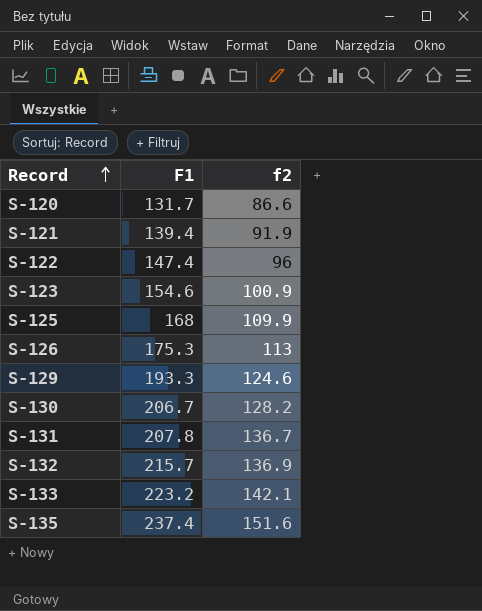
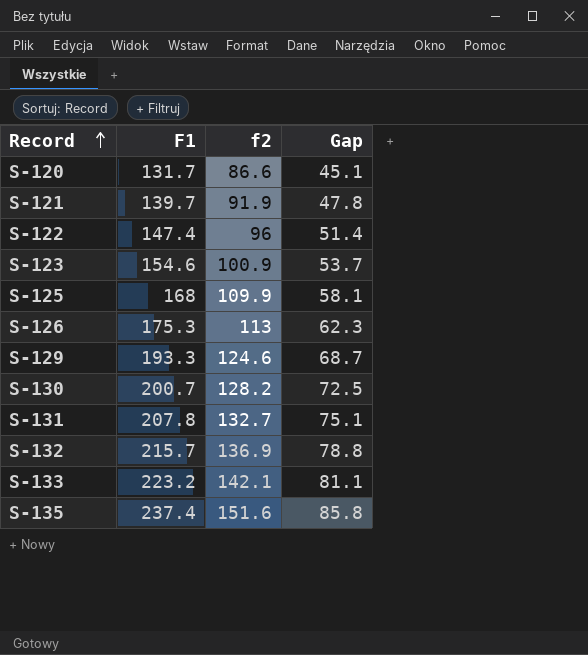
column Gap | formula: none -> [F1] - [f2]
S-121 | F1: 139.4 -> 139.7
S-130 | F1: 206.7 -> 200.7
S-131 | f2: 136.7 -> 132.7

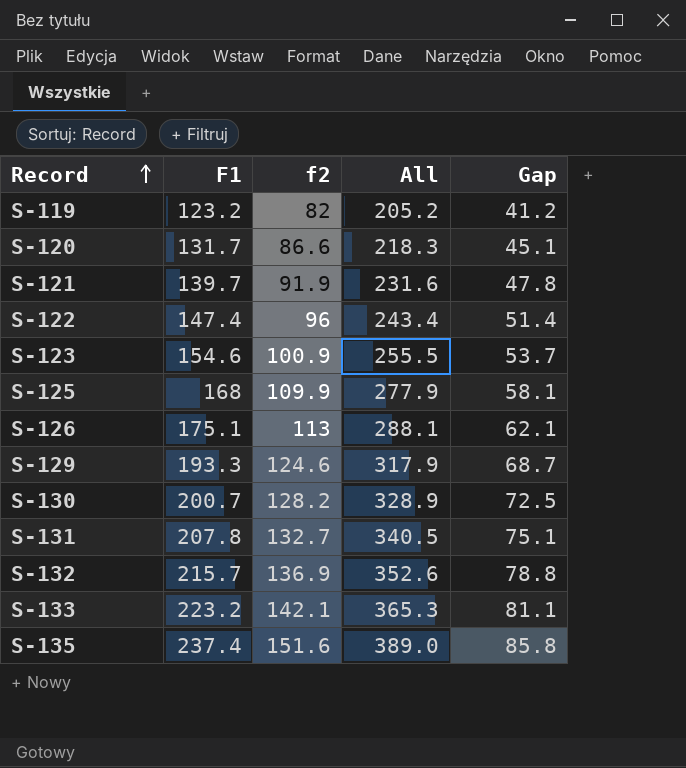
column All | formula: none -> [F1] + [f2]
row S-119: none -> 123.2 | 82 | 205.2 | 41.2
S-126 | F1: 175.3 -> 175.1
S-126 | Gap: 62.3 -> 62.1

